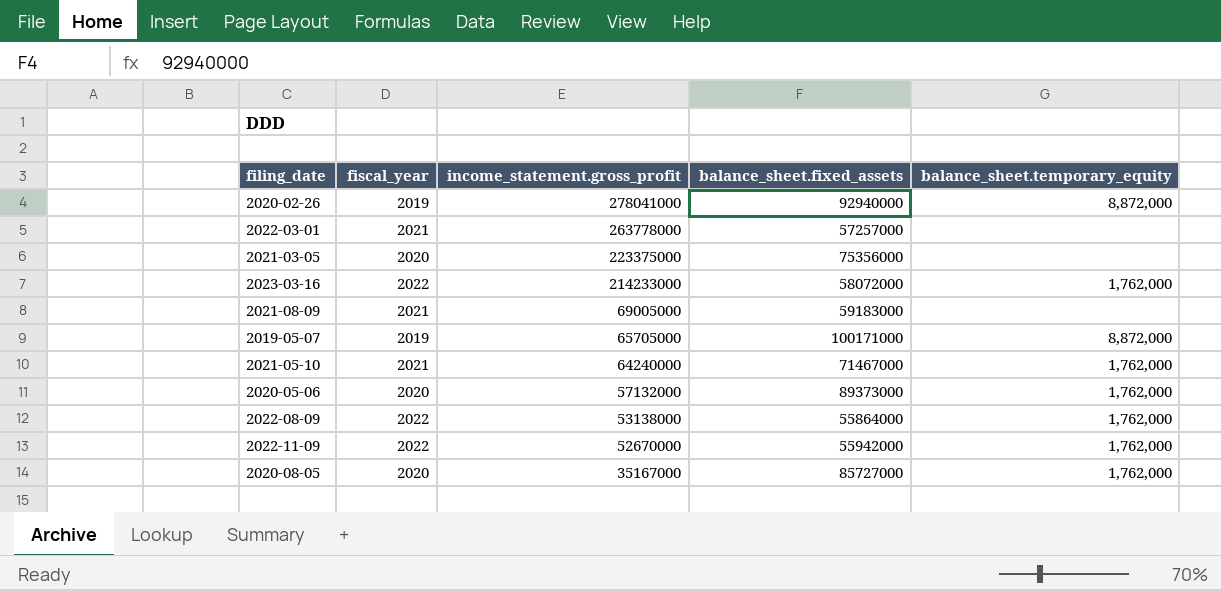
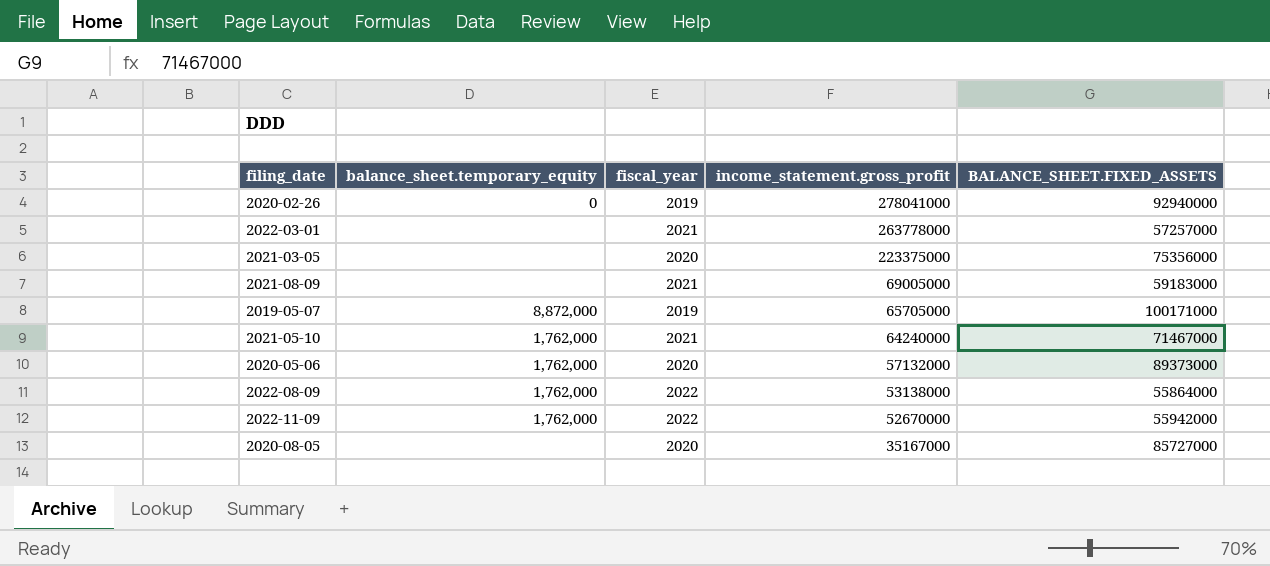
column balance_sheet.temporary_equity | position: 5 -> 2
column name: balance_sheet.fixed_assets -> BALANCE_SHEET.FIXED_ASSETS
row 2023-03-16: 2022 | 214233000 | 58072000 | 1,762,000 -> none
2020-02-26 | balance_sheet.temporary_equity: 8,872,000 -> 0
2020-08-05 | balance_sheet.temporary_equity: 1,762,000 -> none

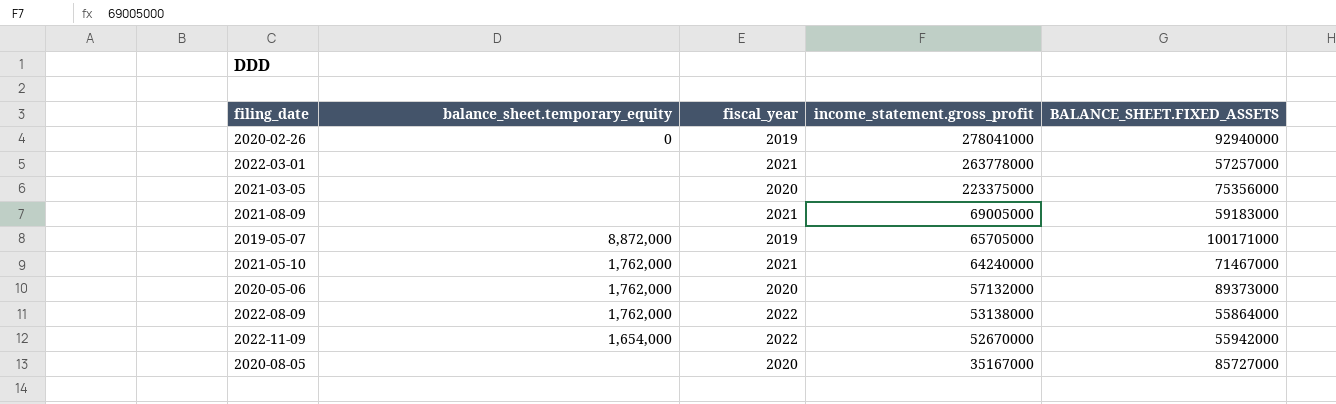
2022-11-09 | balance_sheet.temporary_equity: 1,762,000 -> 1,654,000

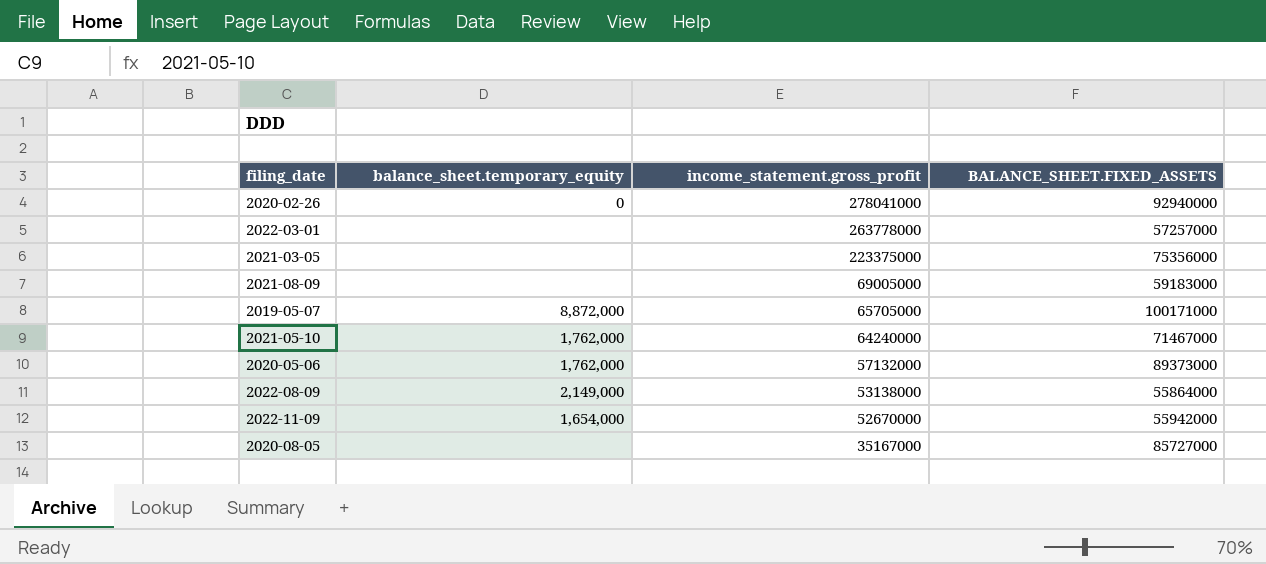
column fiscal_year | position: 3 -> none
2022-08-09 | balance_sheet.temporary_equity: 1,762,000 -> 2,149,000

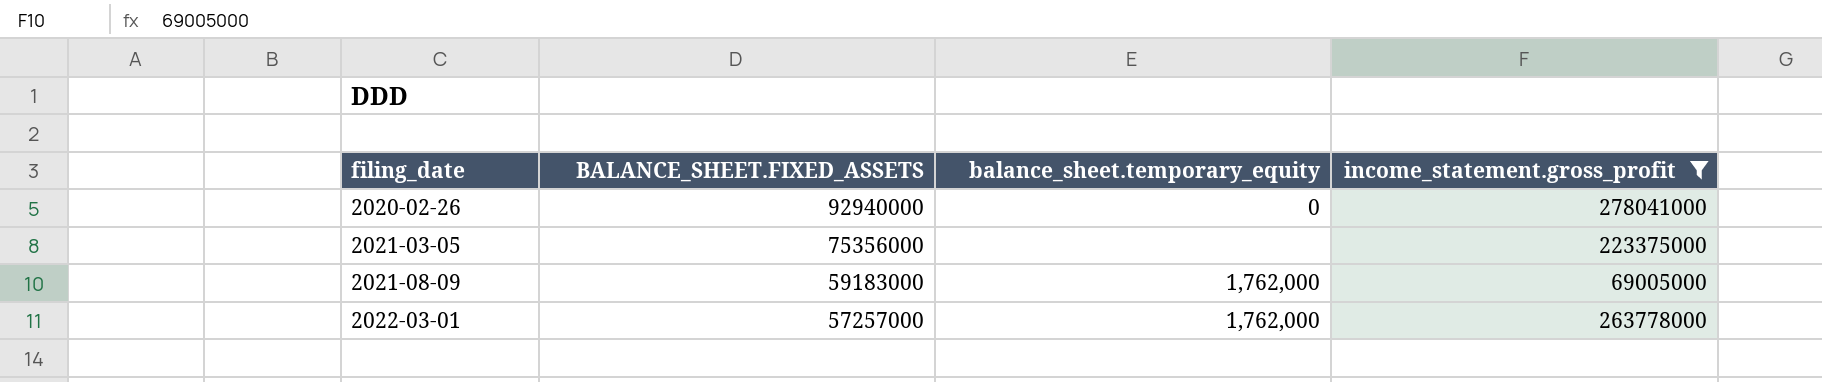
filter: none -> income_statement.gross_profit >= 69005000
row order: income_statement.gross_profit descending -> filing_date ascending
column BALANCE_SHEET.FIXED_ASSETS | position: 4 -> 2
2021-08-09 | balance_sheet.temporary_equity: none -> 1,762,000
2022-03-01 | balance_sheet.temporary_equity: none -> 1,762,000

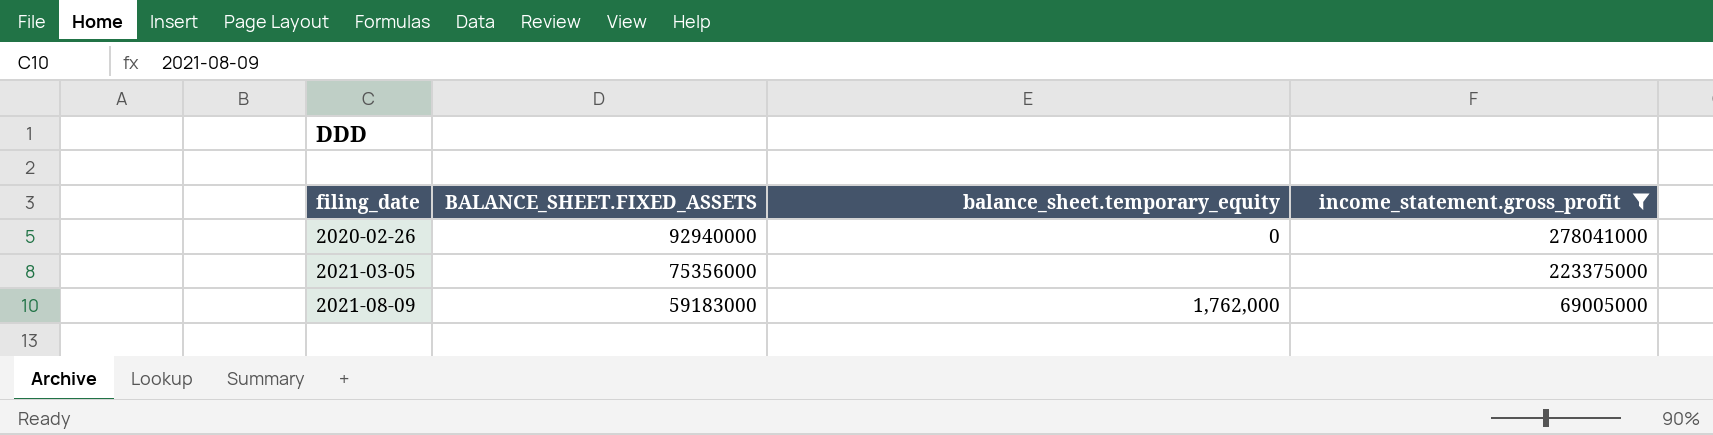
row 2022-03-01: 57257000 | 1,762,000 | 263778000 -> none

